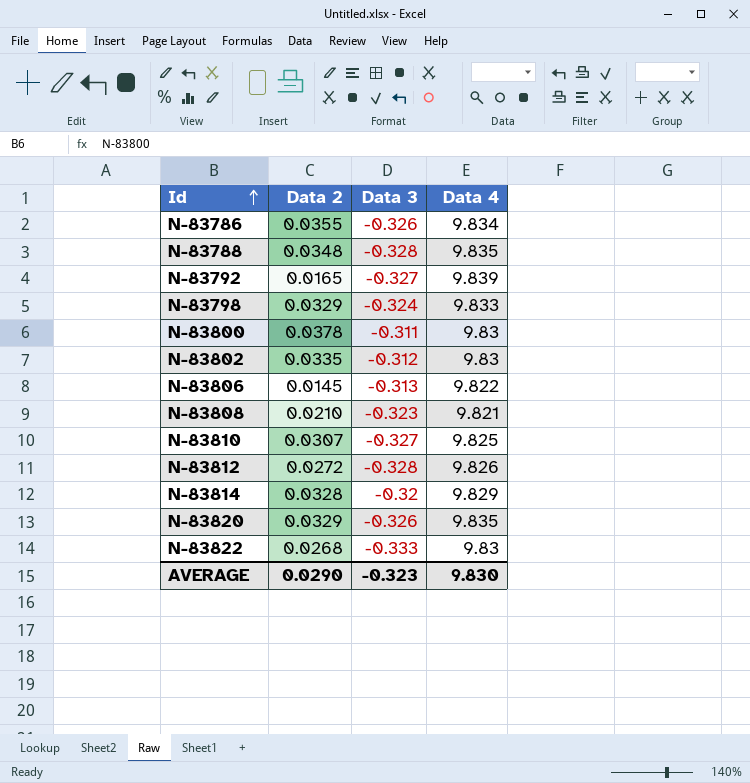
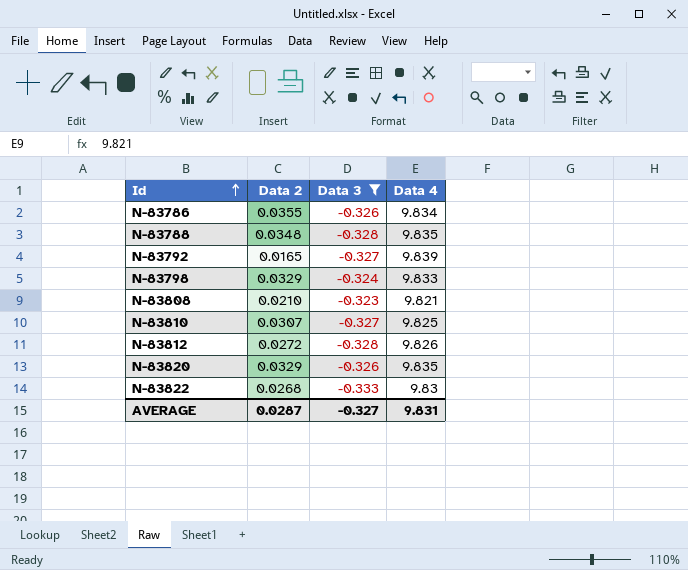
filter: none -> Data 3 <= -0.323
AVERAGE | Data 2: 0.0290 -> 0.0287
AVERAGE | Data 3: -0.323 -> -0.327
AVERAGE | Data 4: 9.830 -> 9.831

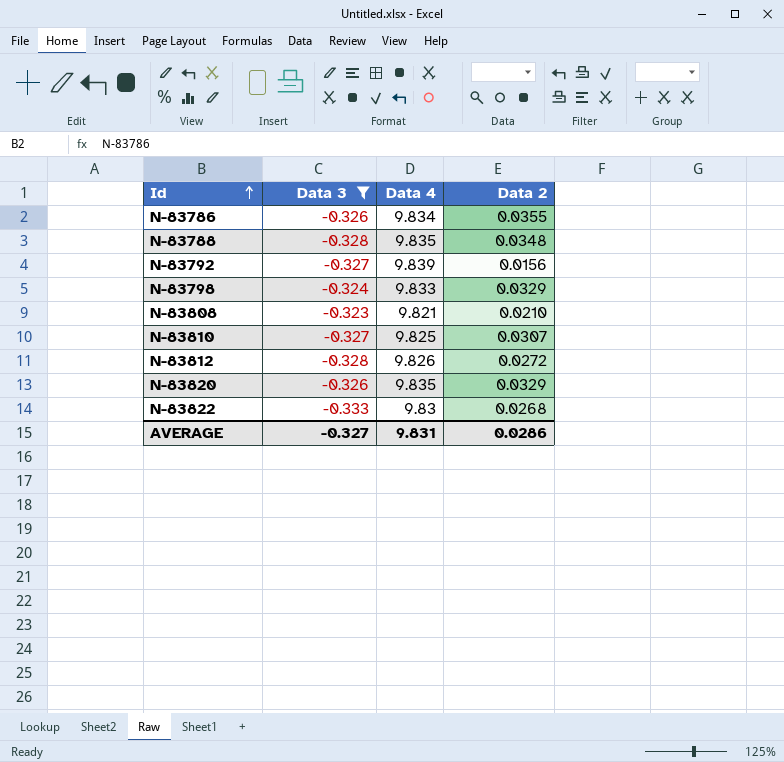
column Data 2 | position: 2 -> 4
N-83792 | Data 2: 0.0165 -> 0.0156
AVERAGE | Data 2: 0.0287 -> 0.0286

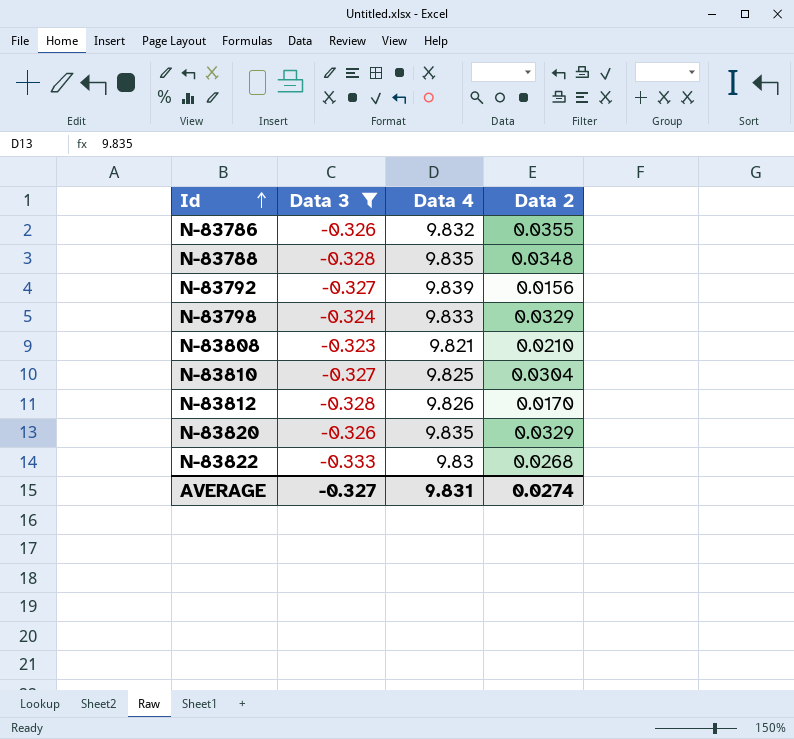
N-83786 | Data 4: 9.834 -> 9.832
N-83810 | Data 2: 0.0307 -> 0.0304
N-83812 | Data 2: 0.0272 -> 0.0170
AVERAGE | Data 2: 0.0286 -> 0.0274

